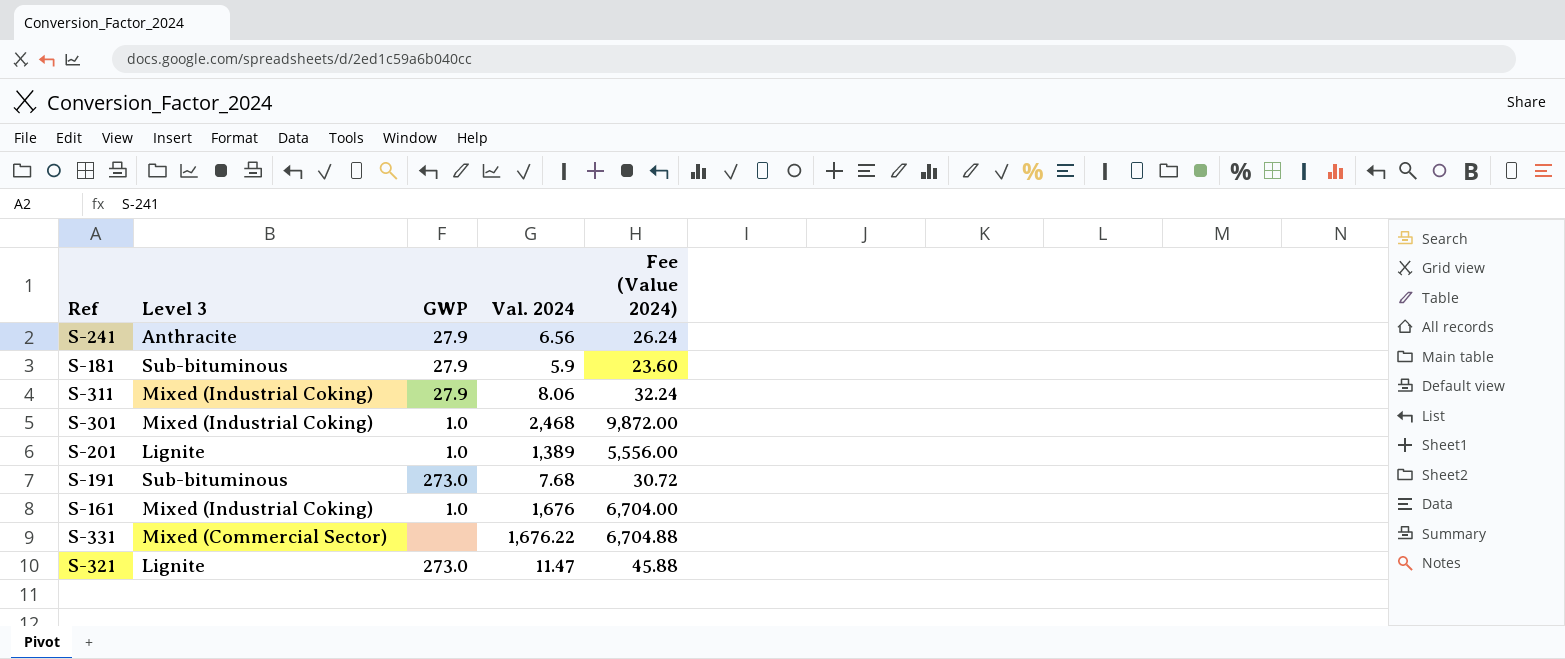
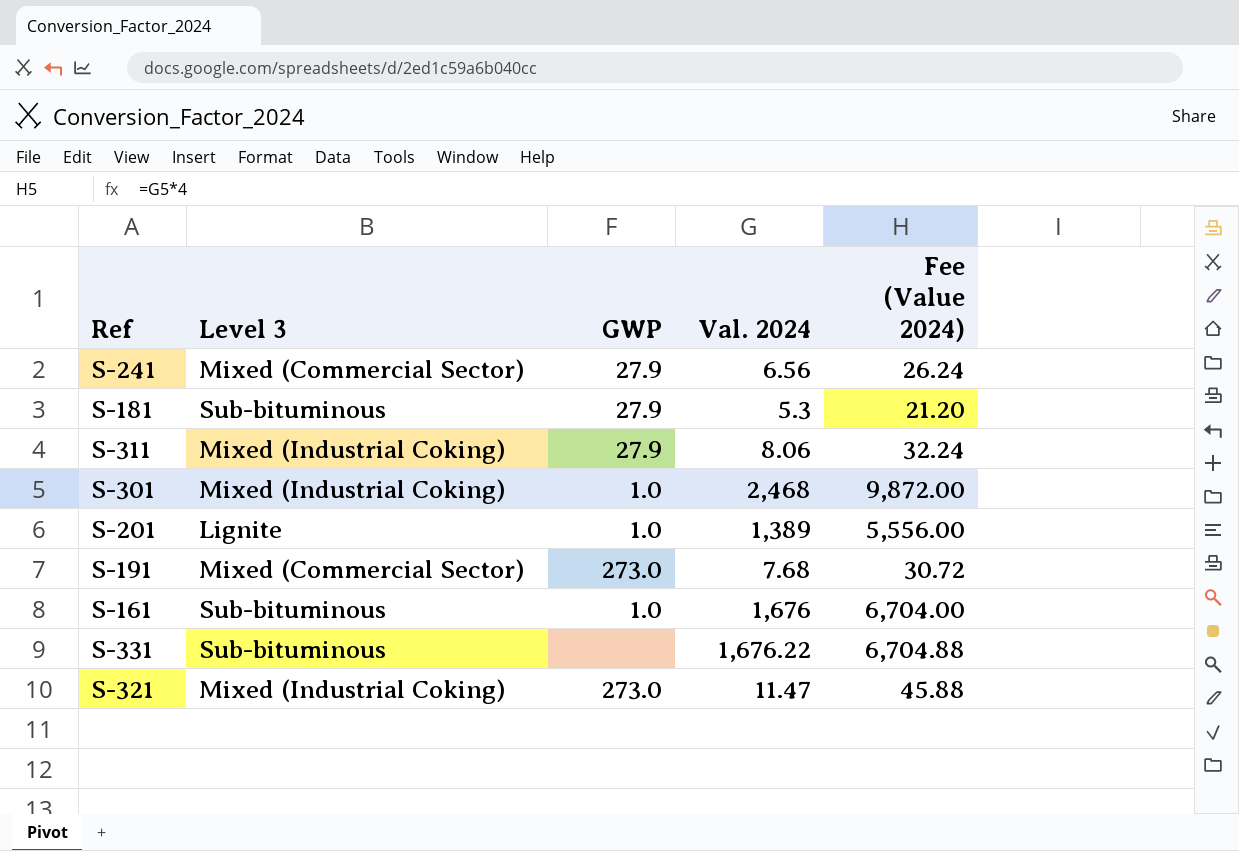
S-241 | Level 3: Anthracite -> Mixed (Commercial Sector)
S-181 | Val. 2024: 5.9 -> 5.3
S-181 | Fee (Value 2024): 23.60 -> 21.20
S-191 | Level 3: Sub-bituminous -> Mixed (Commercial Sector)
S-161 | Level 3: Mixed (Industrial Coking) -> Sub-bituminous
S-331 | Level 3: Mixed (Commercial Sector) -> Sub-bituminous
S-321 | Level 3: Lignite -> Mixed (Industrial Coking)

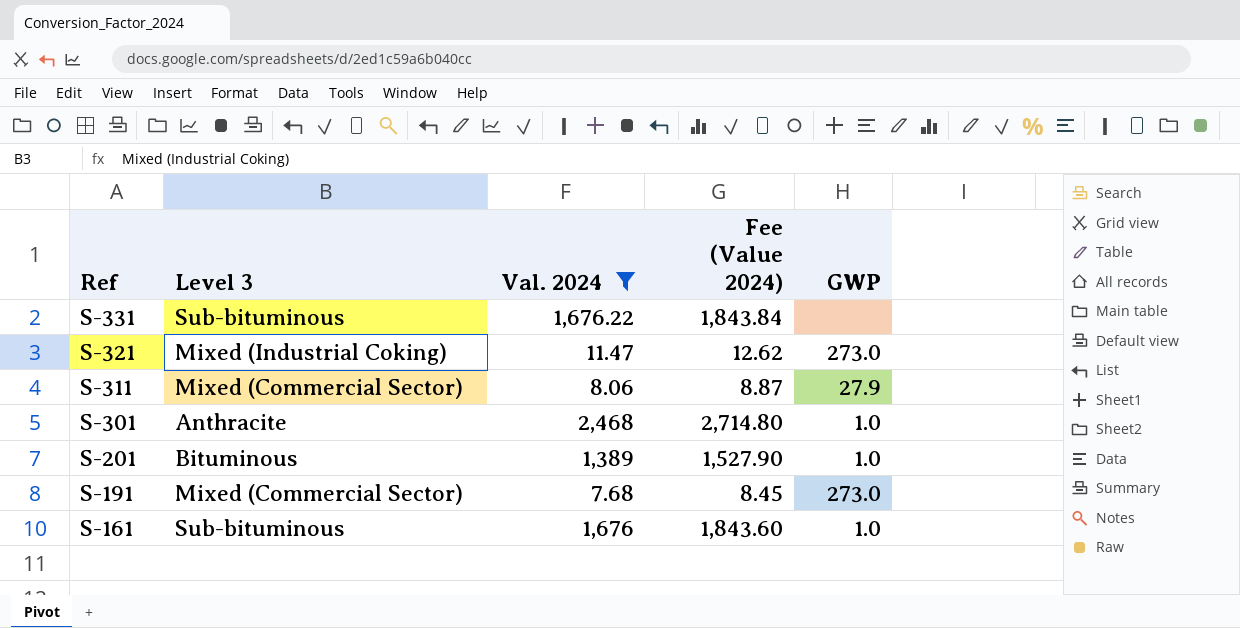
filter: none -> Val. 2024 >= 7.68
row order: none -> Ref descending
column Fee (Value 2024) | formula: [Val. 2024] * 4 -> [Val. 2024] * 1.1
column GWP | position: 3 -> 5
S-311 | Level 3: Mixed (Industrial Coking) -> Mixed (Commercial Sector)
S-301 | Level 3: Mixed (Industrial Coking) -> Anthracite
S-201 | Level 3: Lignite -> Bituminous

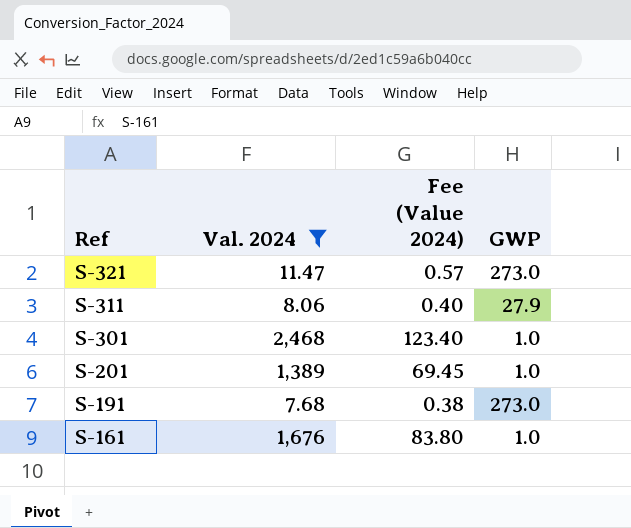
column Level 3 | position: 2 -> none
column Fee (Value 2024) | formula: [Val. 2024] * 1.1 -> [Val. 2024] * 0.05
row S-331: Sub-bituminous | 1,676.22 | 1,843.84 | none -> none

